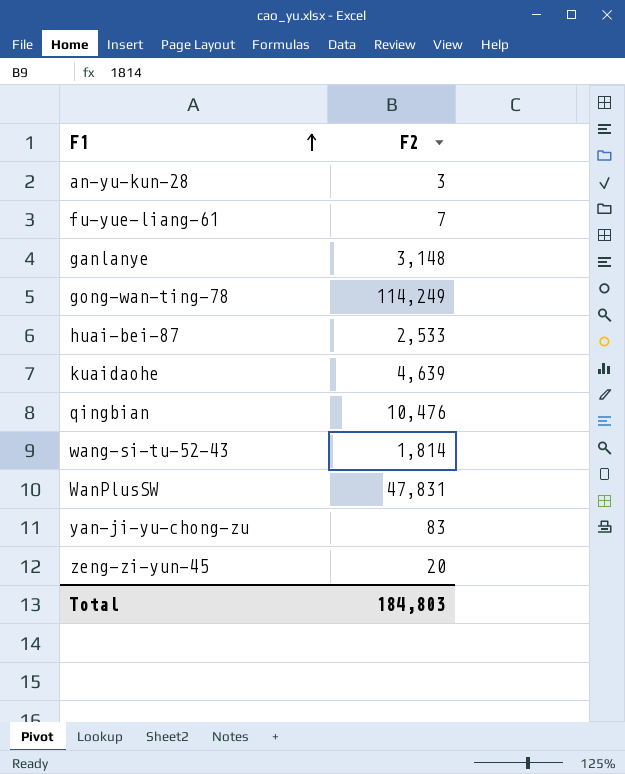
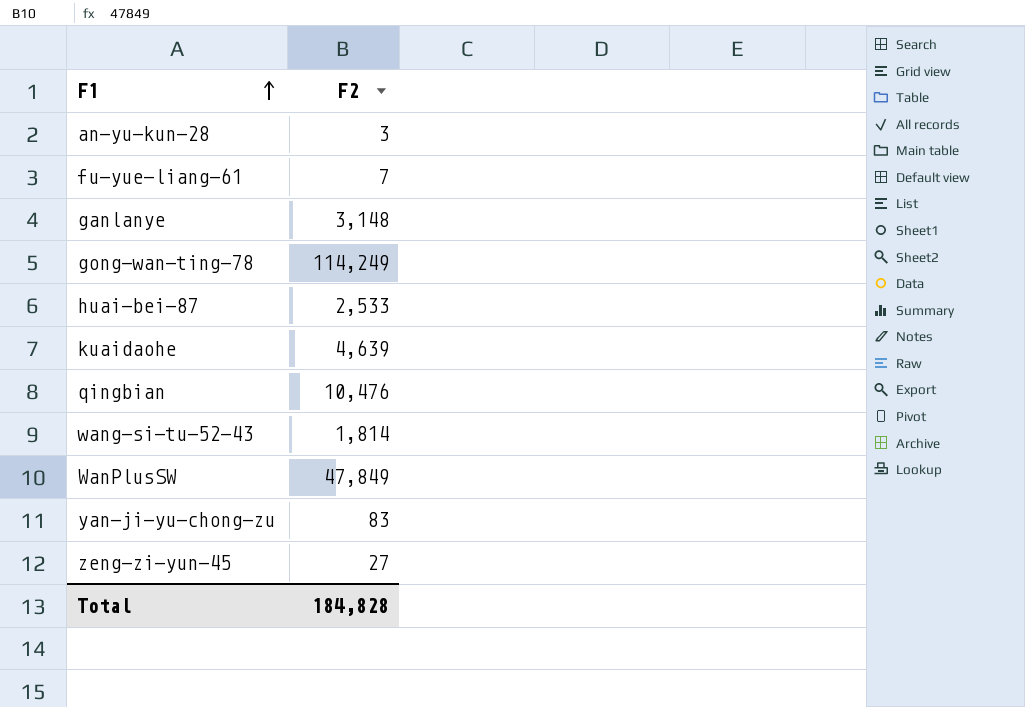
WanPlusSW | F2: 47,831 -> 47,849
zeng-zi-yun-45 | F2: 20 -> 27
Total | F2: 184,803 -> 184,828

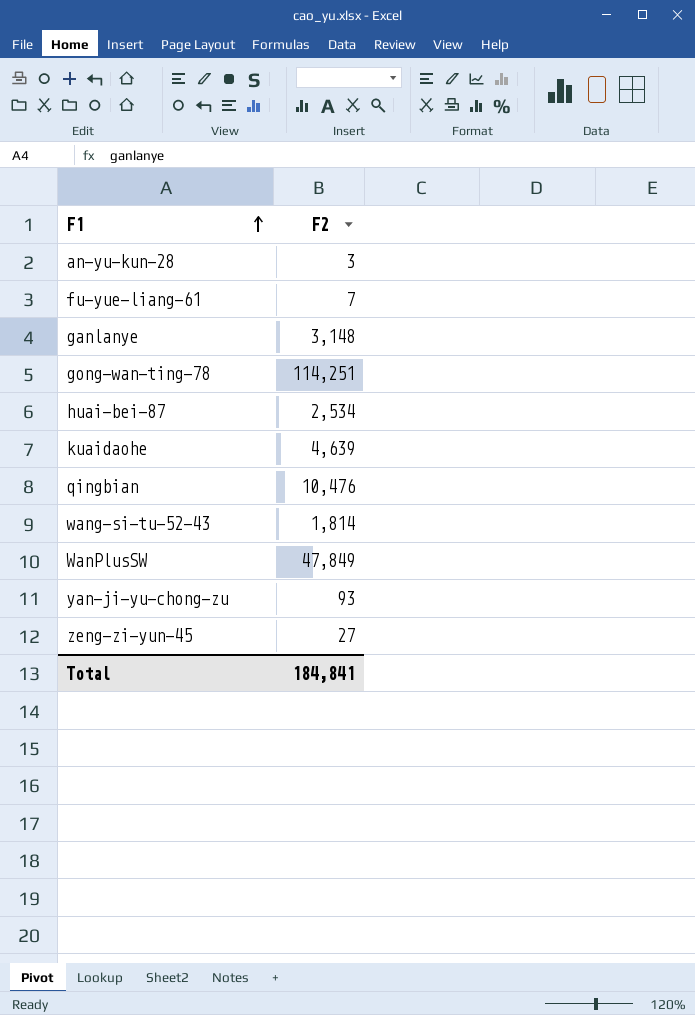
gong-wan-ting-78 | F2: 114,249 -> 114,251
huai-bei-87 | F2: 2,533 -> 2,534
yan-ji-yu-chong-zu | F2: 83 -> 93
Total | F2: 184,828 -> 184,841

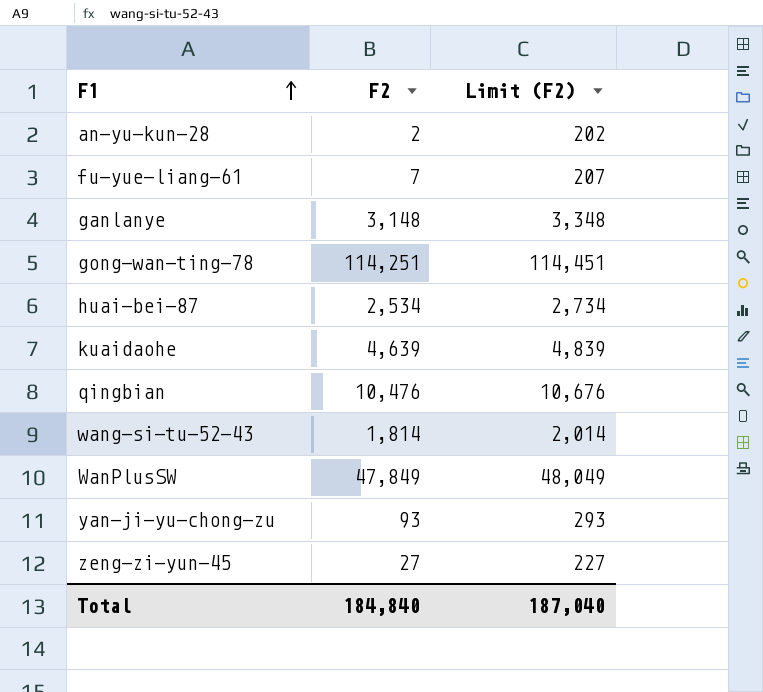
column Limit (F2) | formula: none -> [F2] + 200
an-yu-kun-28 | F2: 3 -> 2
Total | F2: 184,841 -> 184,840

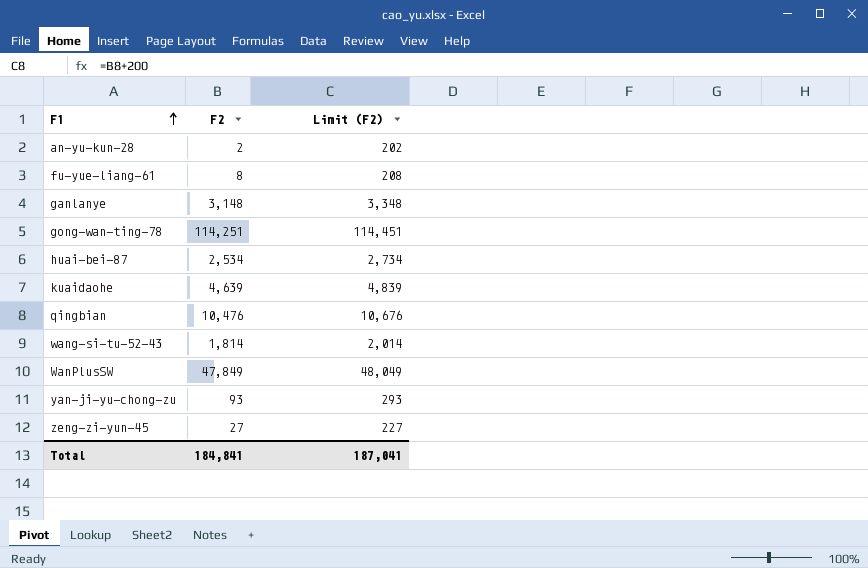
fu-yue-liang-61 | F2: 7 -> 8
fu-yue-liang-61 | Limit (F2): 207 -> 208
Total | F2: 184,840 -> 184,841
Total | Limit (F2): 187,040 -> 187,041

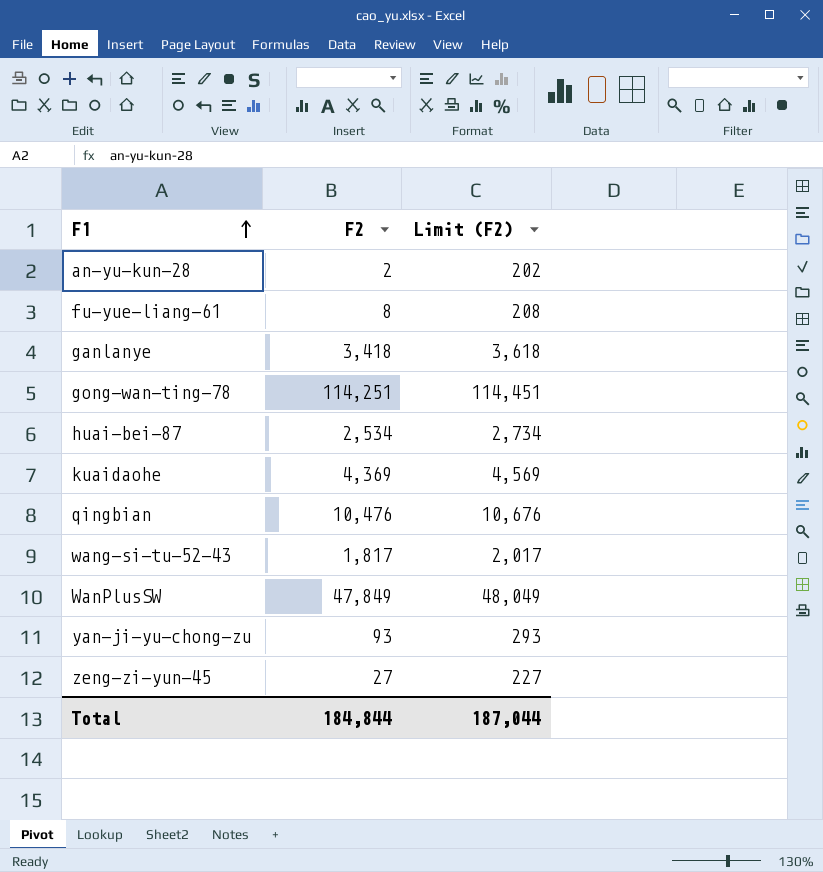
ganlanye | F2: 3,148 -> 3,418
ganlanye | Limit (F2): 3,348 -> 3,618
kuaidaohe | F2: 4,639 -> 4,369
kuaidaohe | Limit (F2): 4,839 -> 4,569
wang-si-tu-52-43 | F2: 1,814 -> 1,817
wang-si-tu-52-43 | Limit (F2): 2,014 -> 2,017
Total | F2: 184,841 -> 184,844
Total | Limit (F2): 187,041 -> 187,044

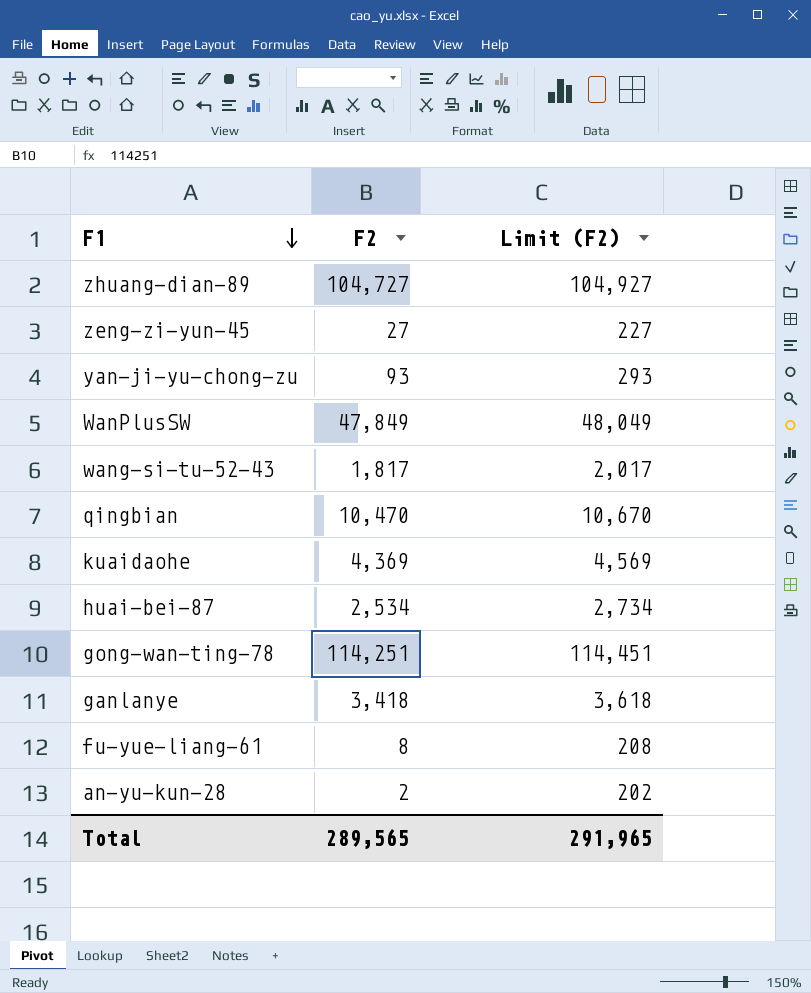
row order: F1 ascending -> F1 descending
row zhuang-dian-89: none -> 104,727 | 104,927
qingbian | F2: 10,476 -> 10,470
qingbian | Limit (F2): 10,676 -> 10,670
Total | F2: 184,844 -> 289,565
Total | Limit (F2): 187,044 -> 291,965

